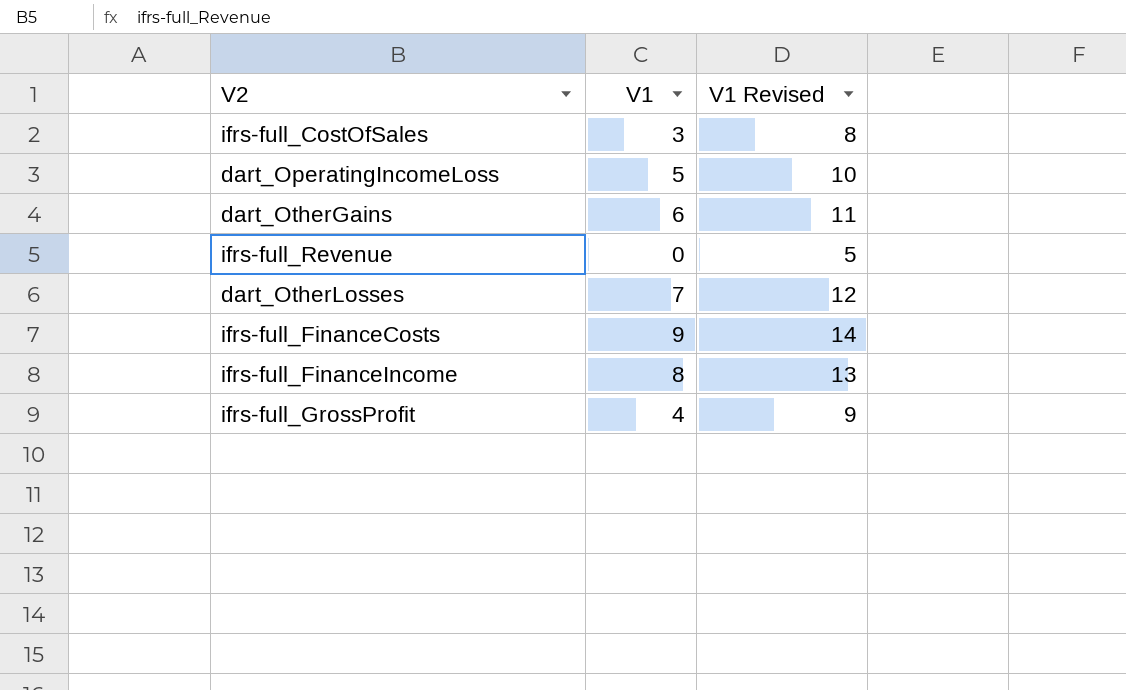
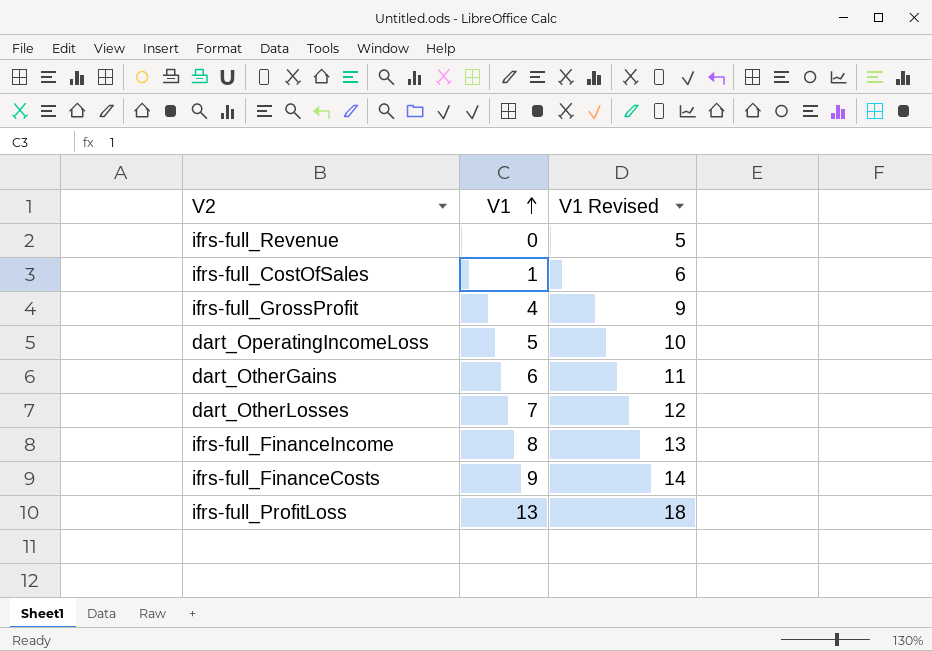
row order: none -> V1 ascending
ifrs-full_CostOfSales | V1: 3 -> 1
ifrs-full_CostOfSales | V1 Revised: 8 -> 6
row ifrs-full_ProfitLoss: none -> 13 | 18

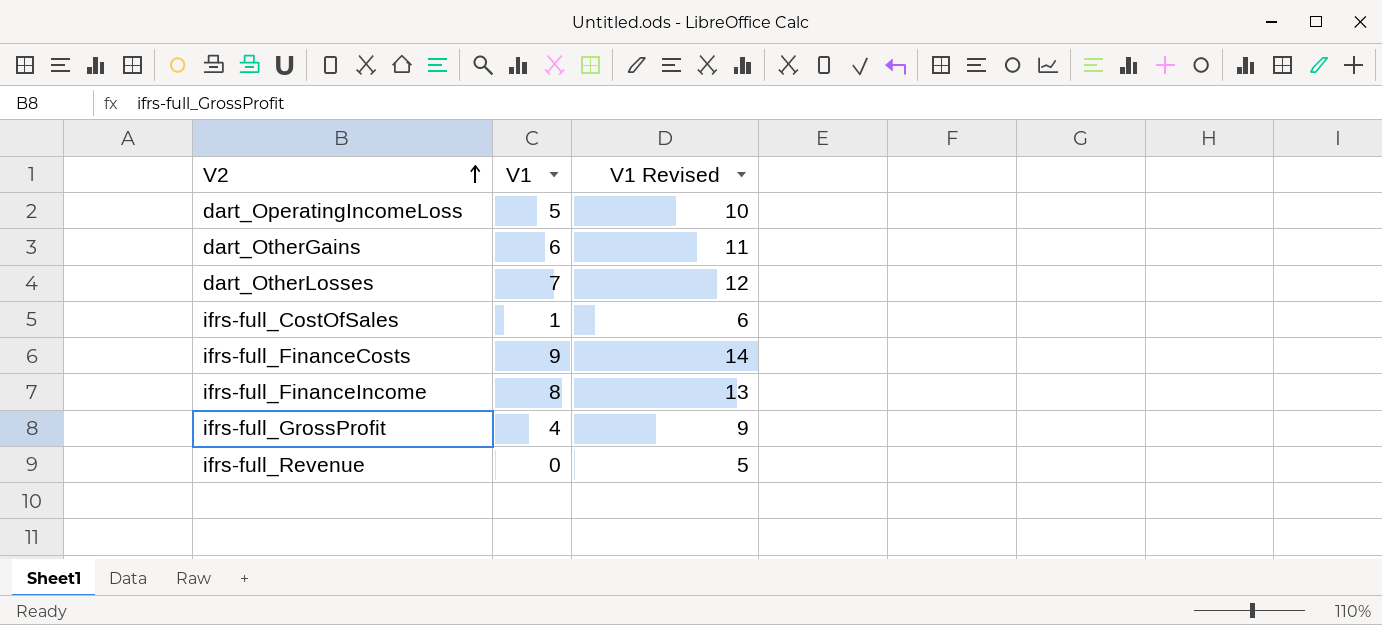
row order: V1 ascending -> V2 ascending
row ifrs-full_ProfitLoss: 13 | 18 -> none

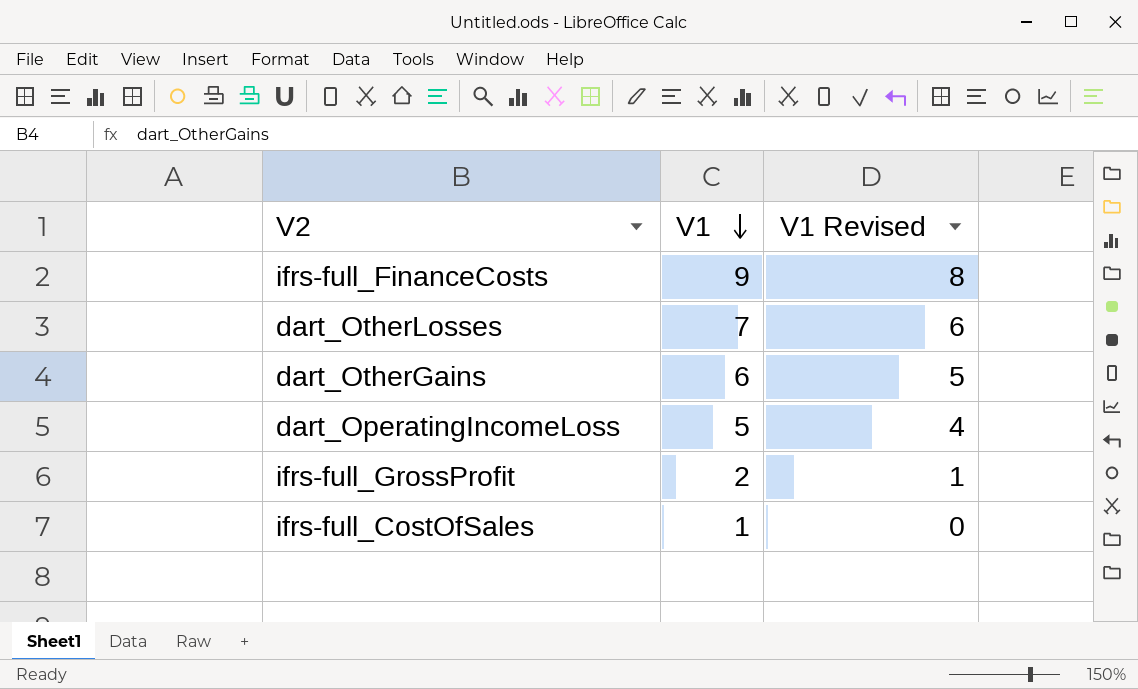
row order: V2 ascending -> V1 descending
column V1 Revised | formula: [V1] + 5 -> [V1] - 1
row ifrs-full_FinanceIncome: 8 | 13 -> none
row ifrs-full_Revenue: 0 | 5 -> none
ifrs-full_GrossProfit | V1: 4 -> 2

